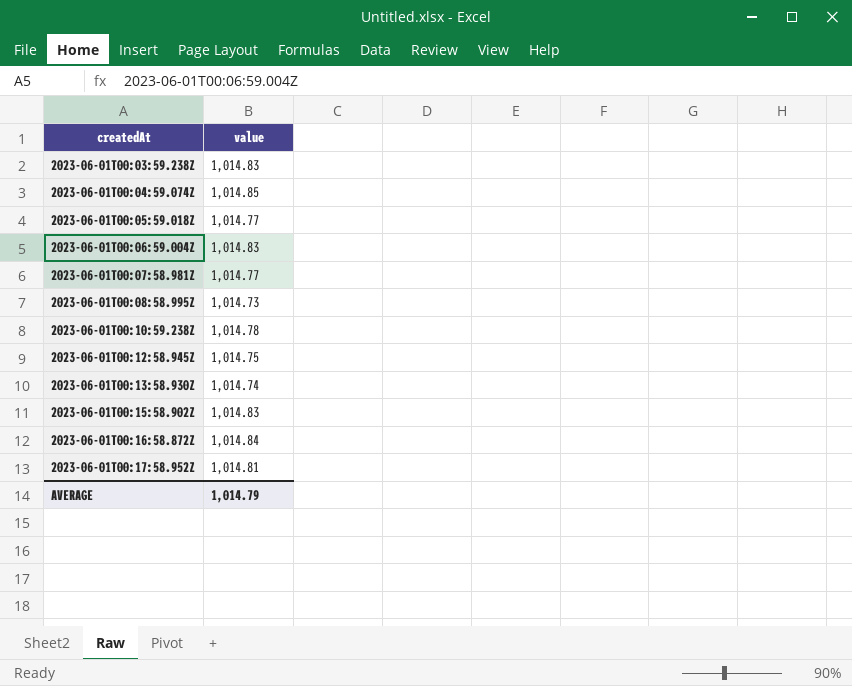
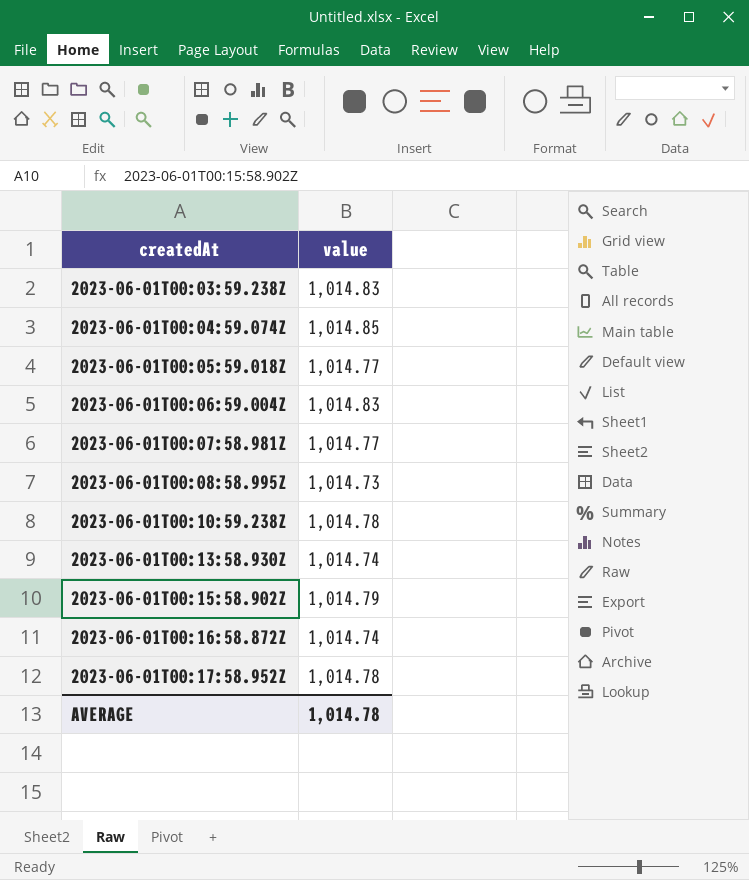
row 2023-06-01T00:12:58.945Z: 1,014.75 -> none
2023-06-01T00:15:58.902Z | value: 1,014.83 -> 1,014.79
2023-06-01T00:16:58.872Z | value: 1,014.84 -> 1,014.74
2023-06-01T00:17:58.952Z | value: 1,014.81 -> 1,014.78
AVERAGE | value: 1,014.79 -> 1,014.78

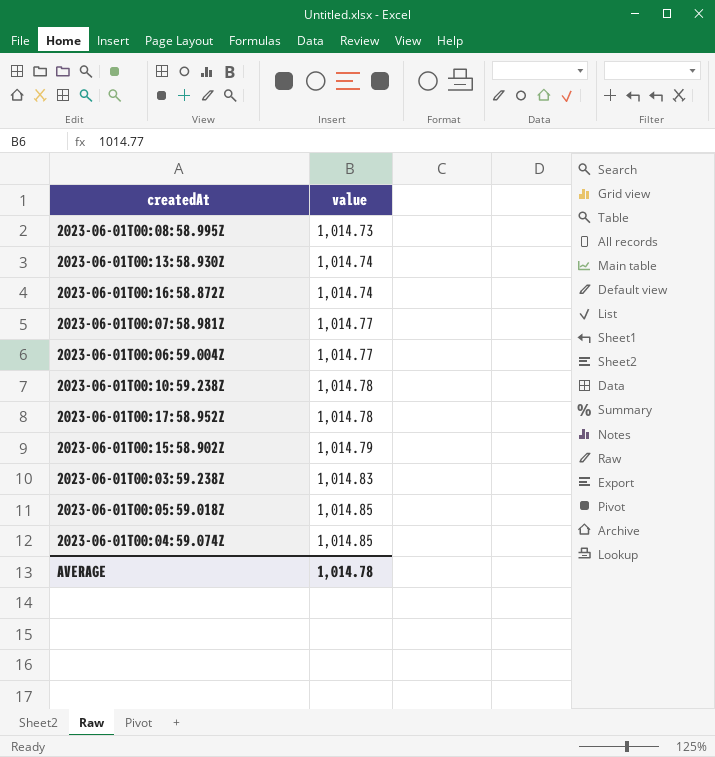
row order: createdAt ascending -> value ascending
2023-06-01T00:06:59.004Z | value: 1,014.83 -> 1,014.77
2023-06-01T00:05:59.018Z | value: 1,014.77 -> 1,014.85

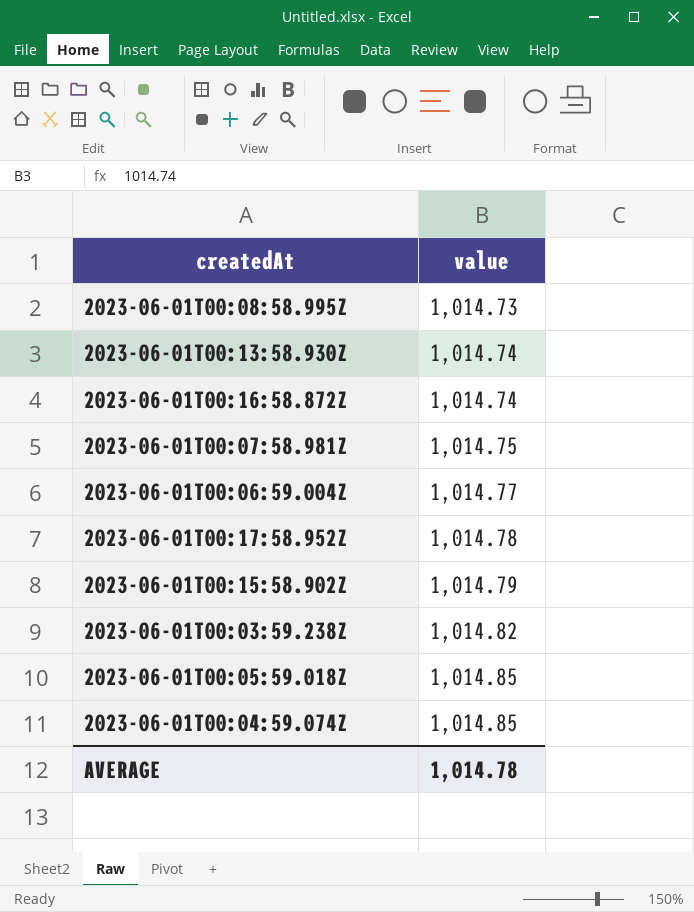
row 2023-06-01T00:10:59.238Z: 1,014.78 -> none
2023-06-01T00:07:58.981Z | value: 1,014.77 -> 1,014.75
2023-06-01T00:03:59.238Z | value: 1,014.83 -> 1,014.82

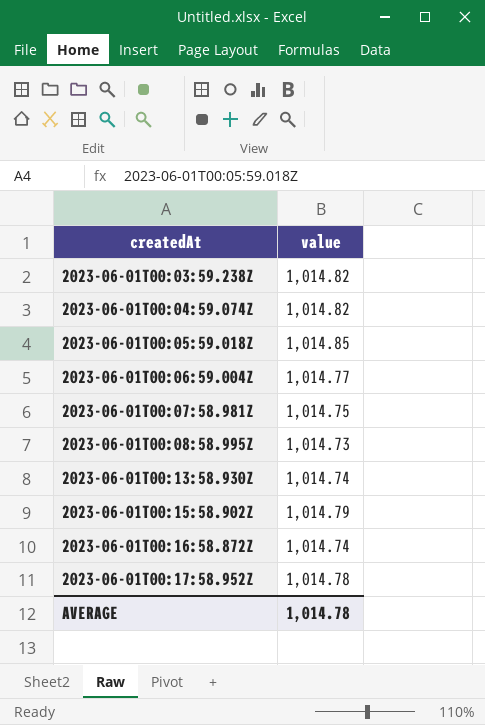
row order: value ascending -> createdAt ascending
2023-06-01T00:04:59.074Z | value: 1,014.85 -> 1,014.82

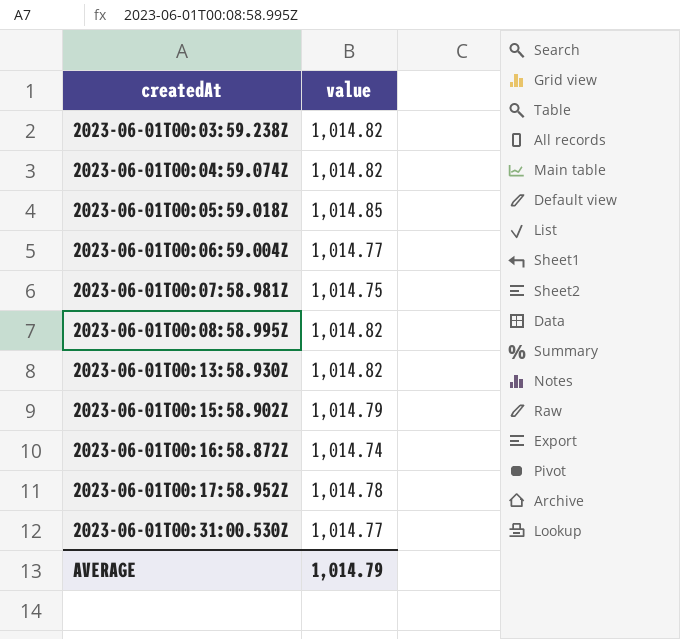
2023-06-01T00:08:58.995Z | value: 1,014.73 -> 1,014.82
2023-06-01T00:13:58.930Z | value: 1,014.74 -> 1,014.82
row 2023-06-01T00:31:00.530Z: none -> 1,014.77
AVERAGE | value: 1,014.78 -> 1,014.79

